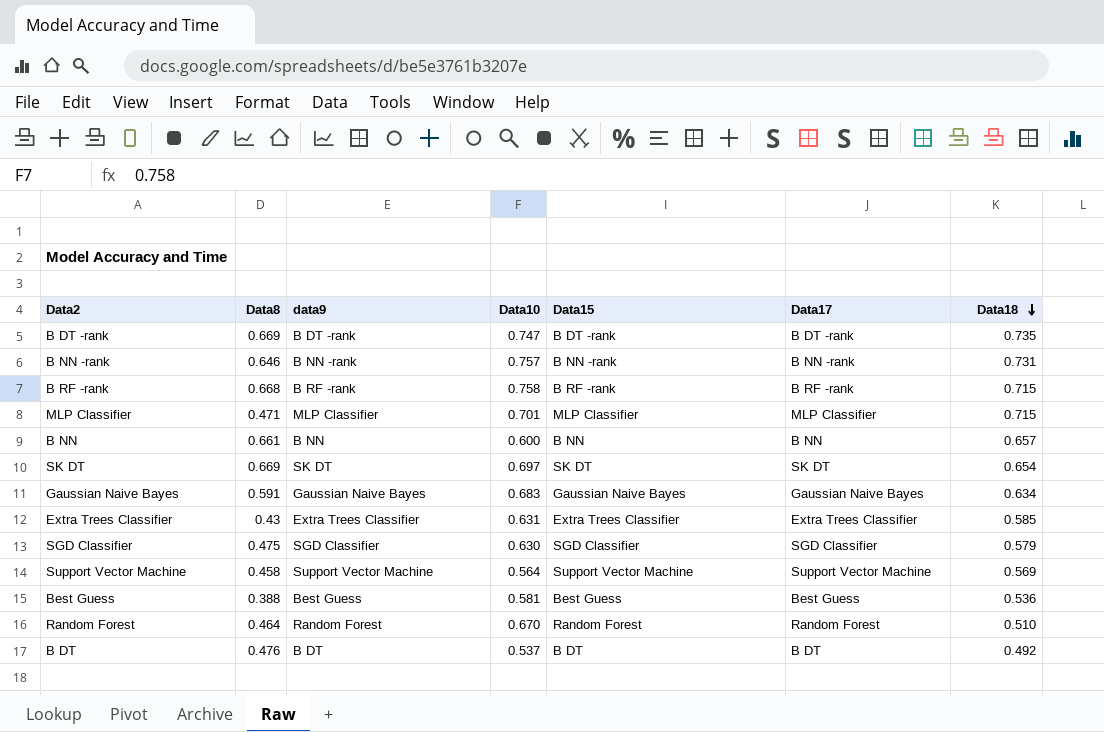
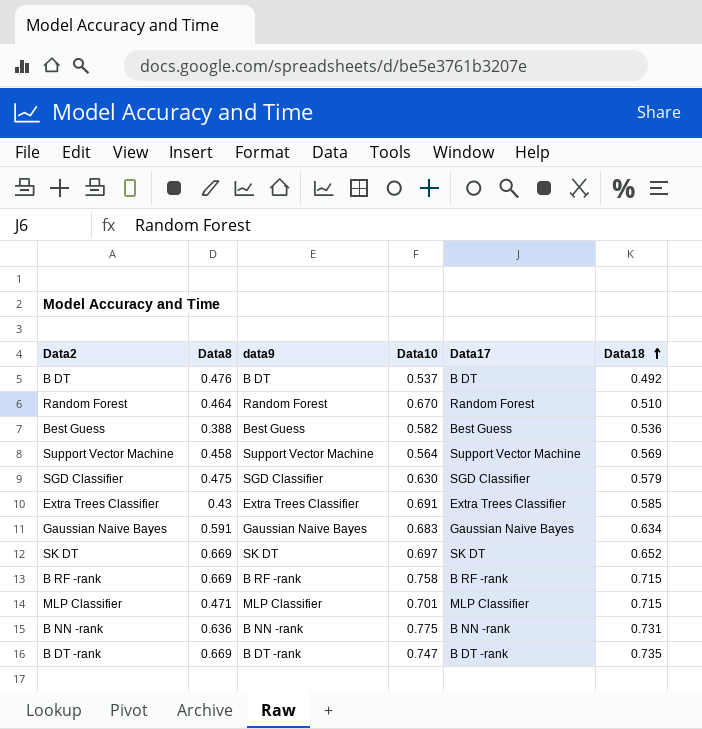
row order: Data18 descending -> Data18 ascending
column Data15 | position: 5 -> none
row B NN: 0.661 | B NN | 0.600 | B NN | B NN | 0.657 -> none
Best Guess | Data10: 0.581 -> 0.582
Extra Trees Classifier | Data10: 0.631 -> 0.691
SK DT | Data18: 0.654 -> 0.652
B RF -rank | Data8: 0.668 -> 0.669
B NN -rank | Data8: 0.646 -> 0.636
B NN -rank | Data10: 0.757 -> 0.775

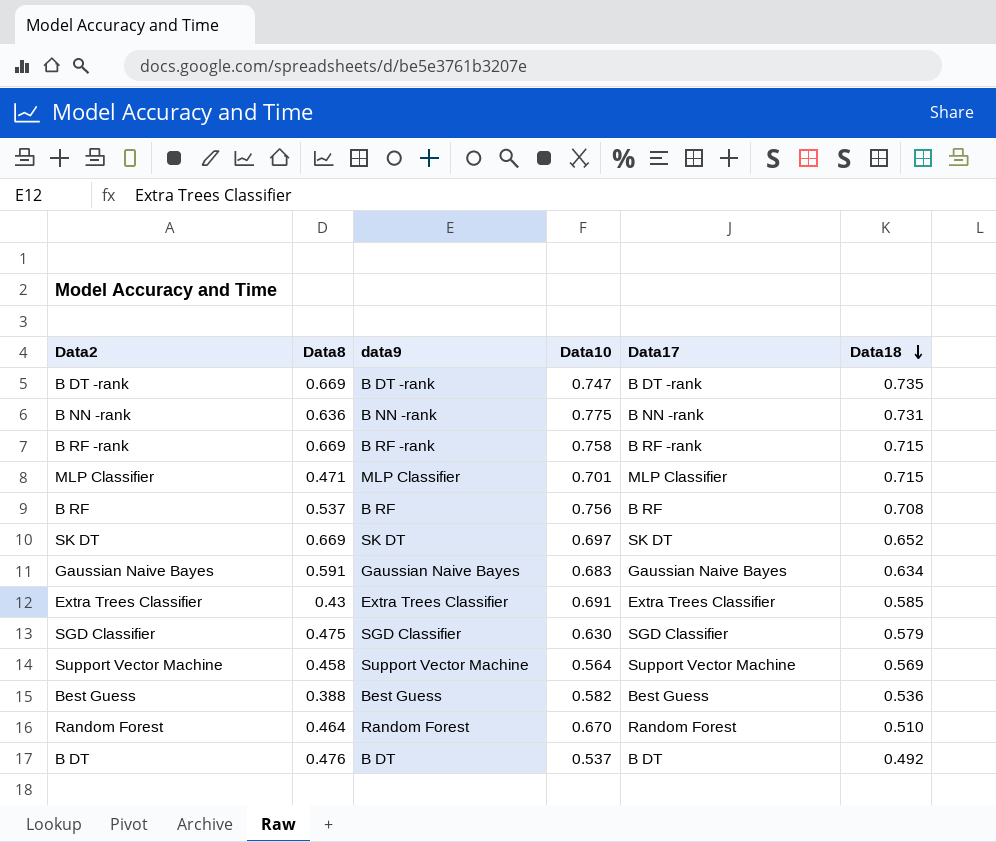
row order: Data18 ascending -> Data18 descending
row B RF: none -> 0.537 | B RF | 0.756 | B RF | 0.708

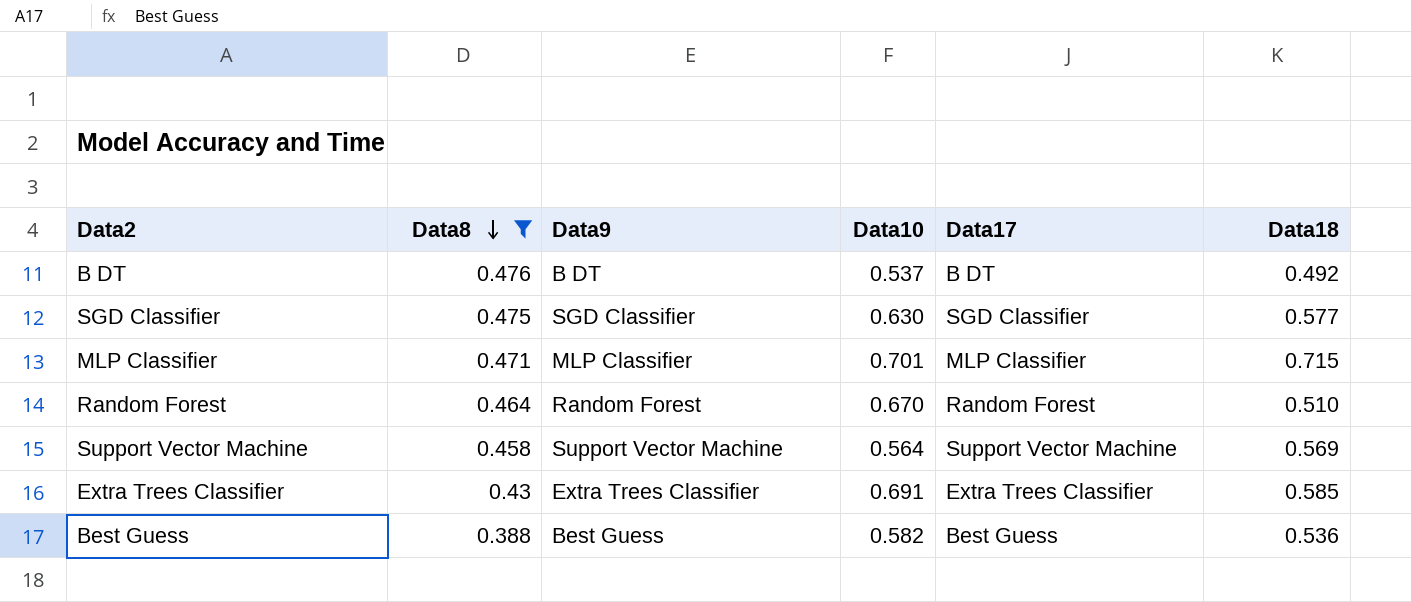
filter: none -> Data8 <= 0.476
row order: Data18 descending -> Data8 descending
column name: data9 -> Data9
SGD Classifier | Data18: 0.579 -> 0.577

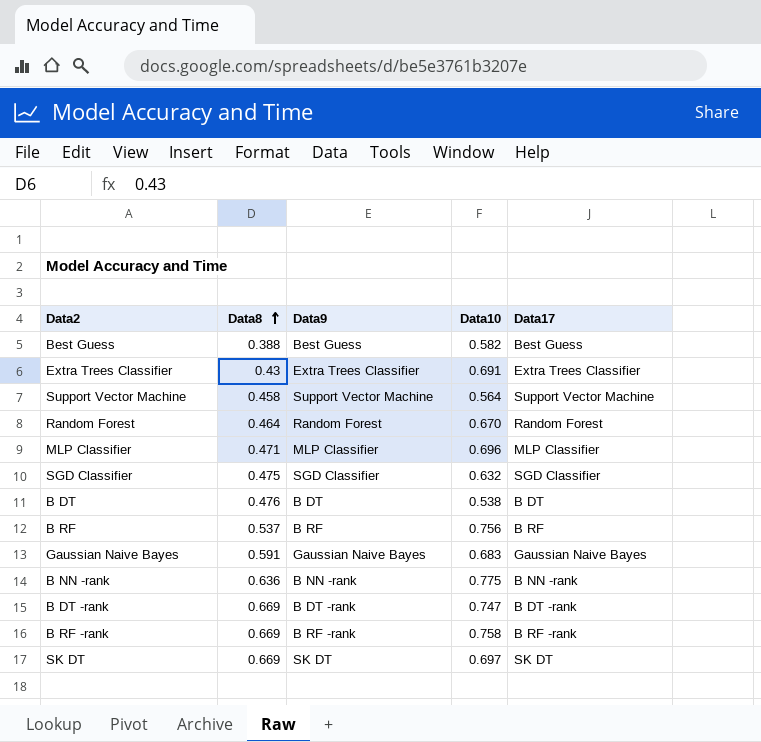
filter: Data8 <= 0.476 -> none
row order: Data8 descending -> Data8 ascending
column Data18 | position: 6 -> none
MLP Classifier | Data10: 0.701 -> 0.696
SGD Classifier | Data10: 0.630 -> 0.632
B DT | Data10: 0.537 -> 0.538

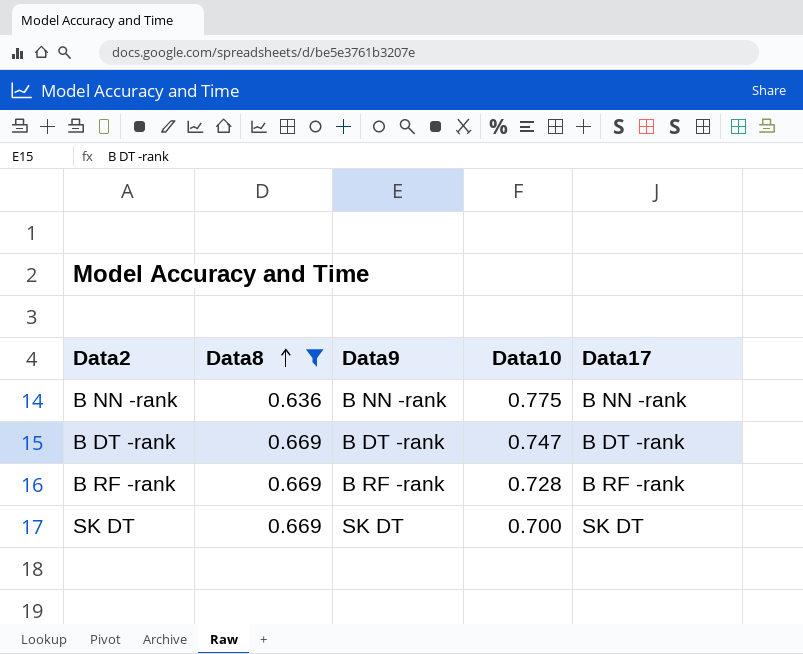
filter: none -> Data8 >= 0.636
B RF -rank | Data10: 0.758 -> 0.728
SK DT | Data10: 0.697 -> 0.700

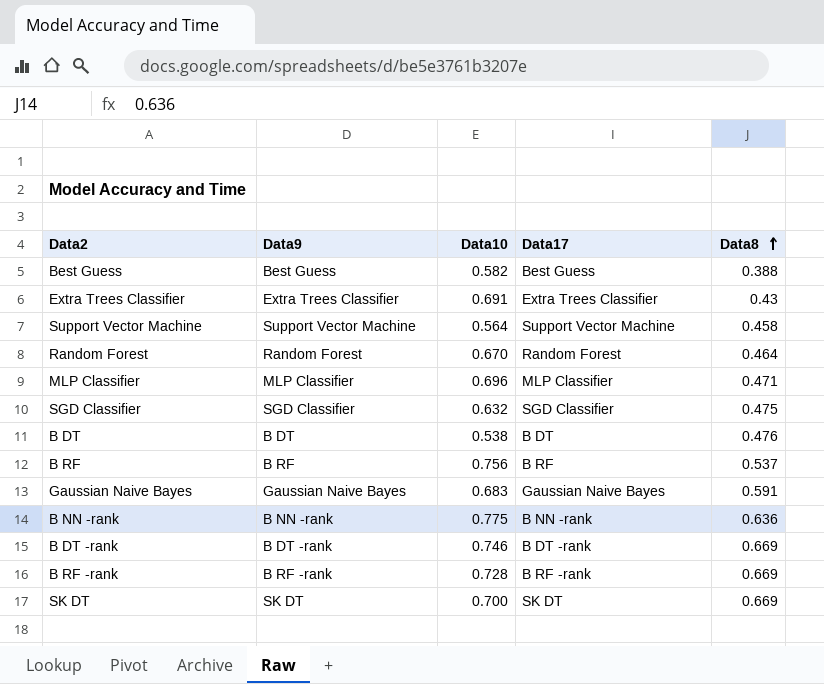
filter: Data8 >= 0.636 -> none
column Data8 | position: 2 -> 5
B DT -rank | Data10: 0.747 -> 0.746

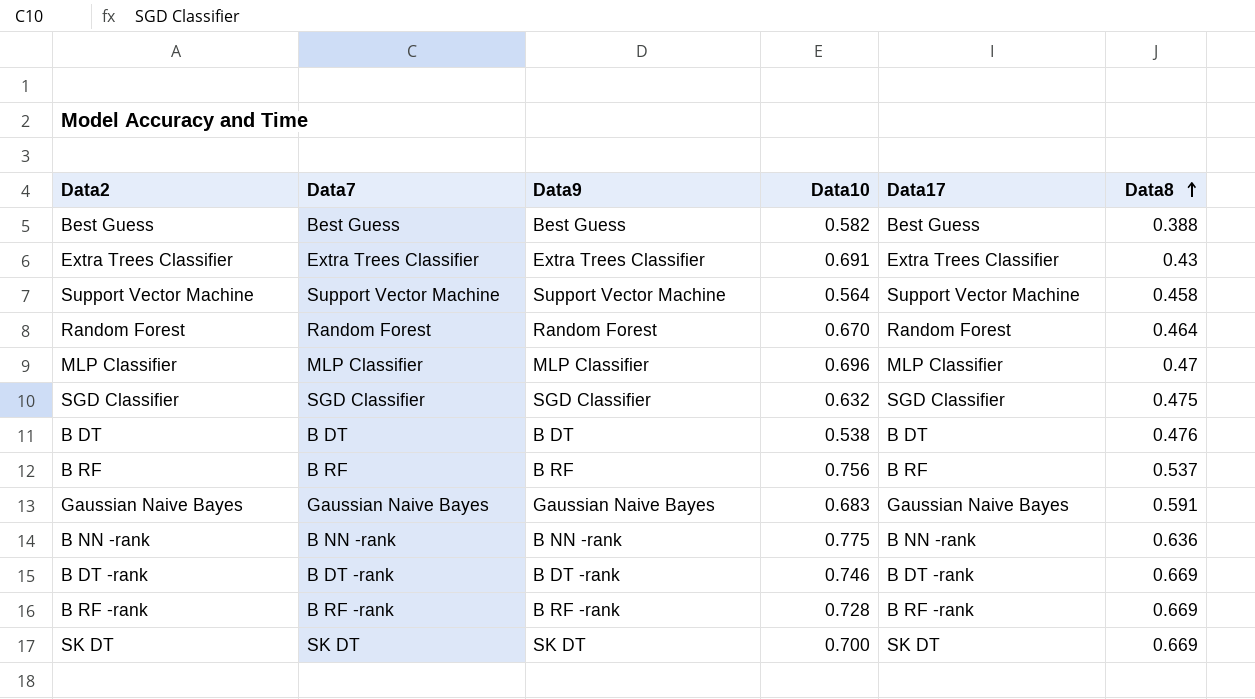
column Data7 | position: none -> 2
MLP Classifier | Data8: 0.471 -> 0.47

